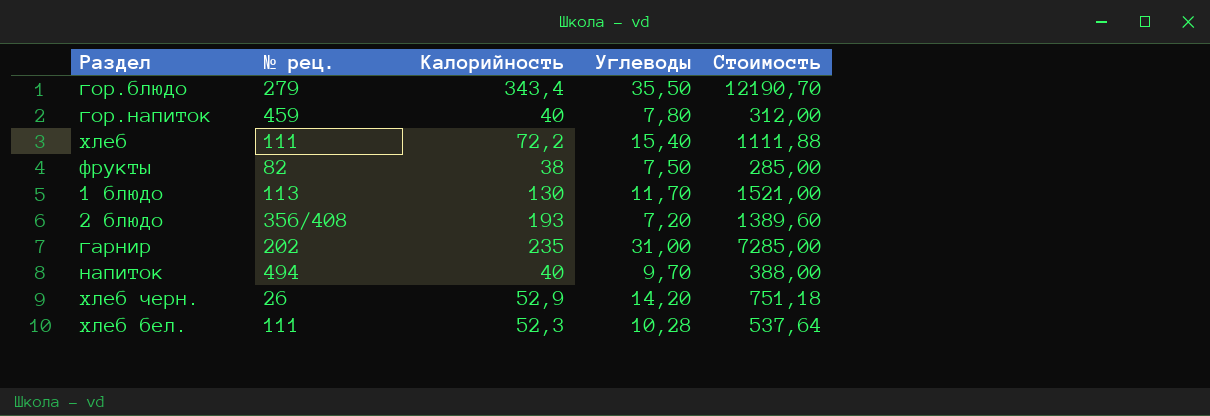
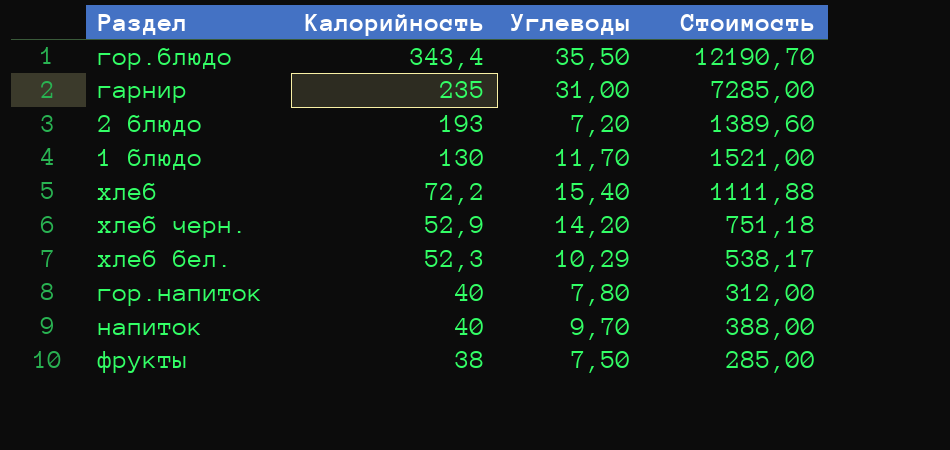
row order: none -> Калорийность descending
column № рец. | position: 2 -> none
хлеб бел. | Углеводы: 10,28 -> 10,29
хлеб бел. | Стоимость: 537,64 -> 538,17

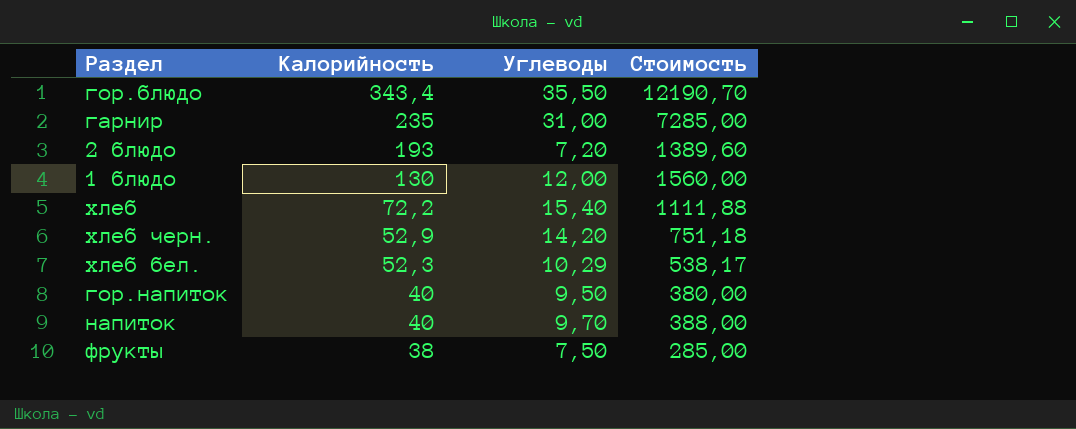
1 блюдо | Углеводы: 11,70 -> 12,00
1 блюдо | Стоимость: 1521,00 -> 1560,00
гор.напиток | Углеводы: 7,80 -> 9,50
гор.напиток | Стоимость: 312,00 -> 380,00

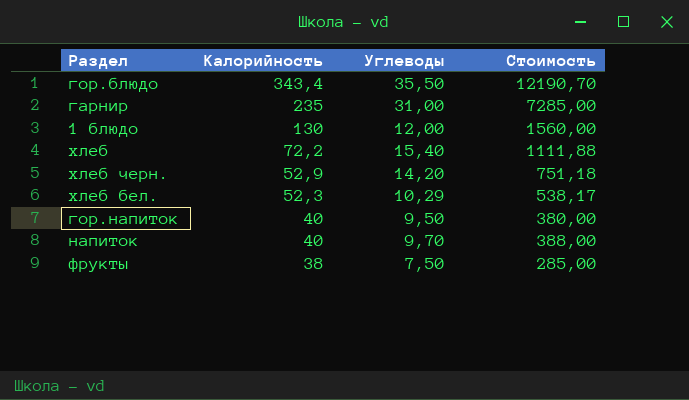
row 2 блюдо: 193 | 7,20 | 1389,60 -> none

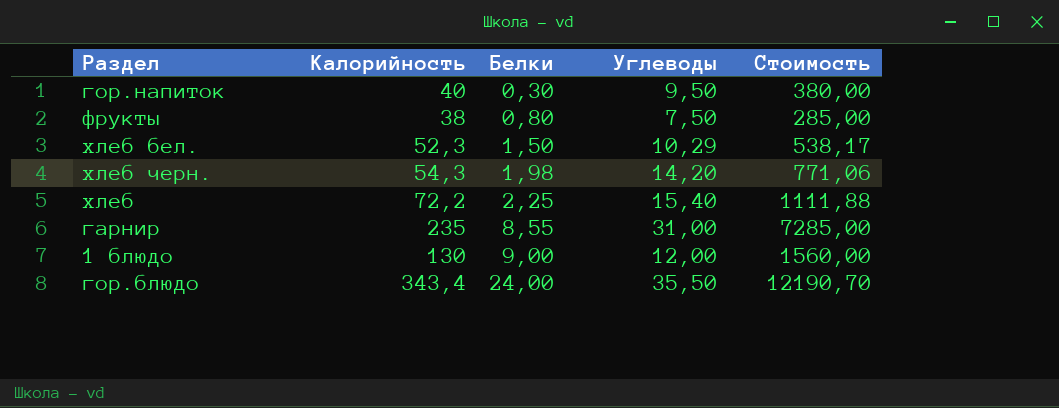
row order: Калорийность descending -> Белки ascending
column Белки | position: none -> 3
row напиток: 40 | 9,70 | 388,00 -> none
хлеб черн. | Калорийность: 52,9 -> 54,3
хлеб черн. | Стоимость: 751,18 -> 771,06

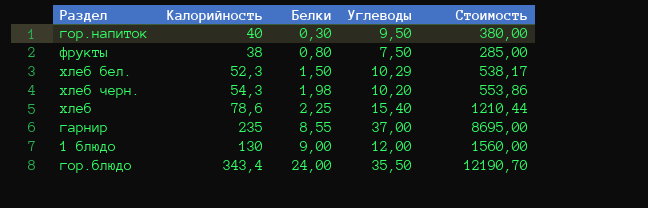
хлеб черн. | Углеводы: 14,20 -> 10,20
хлеб черн. | Стоимость: 771,06 -> 553,86
хлеб | Калорийность: 72,2 -> 78,6
хлеб | Стоимость: 1111,88 -> 1210,44
гарнир | Углеводы: 31,00 -> 37,00
гарнир | Стоимость: 7285,00 -> 8695,00

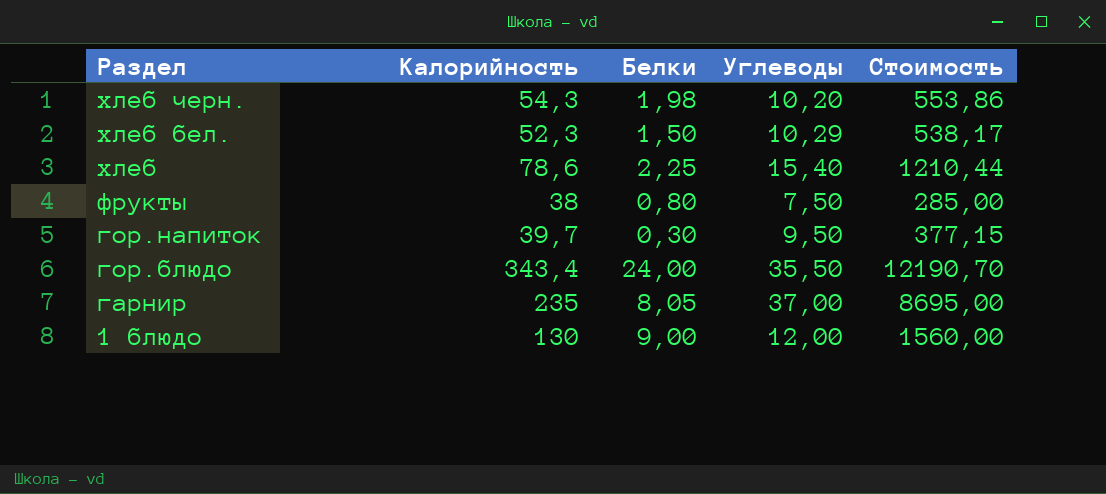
row order: Белки ascending -> Раздел descending
гор.напиток | Калорийность: 40 -> 39,7
гор.напиток | Стоимость: 380,00 -> 377,15
гарнир | Белки: 8,55 -> 8,05

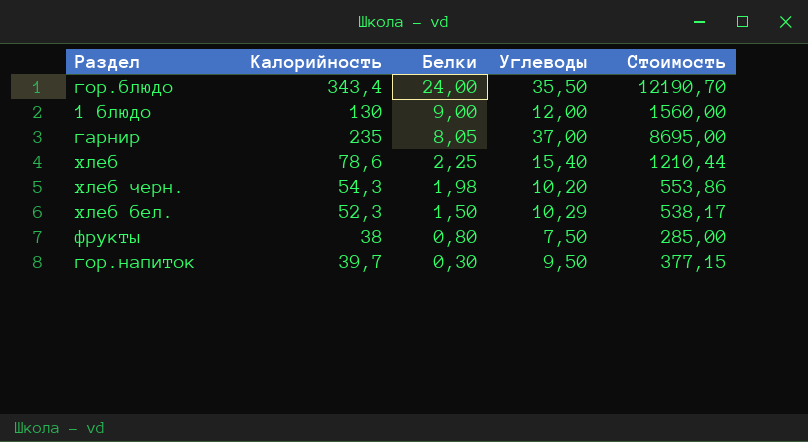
row order: Раздел descending -> Белки descending

